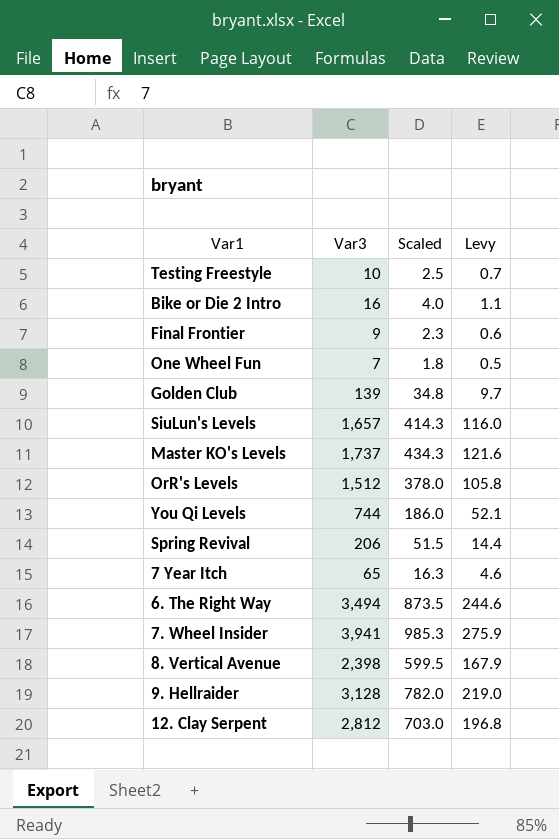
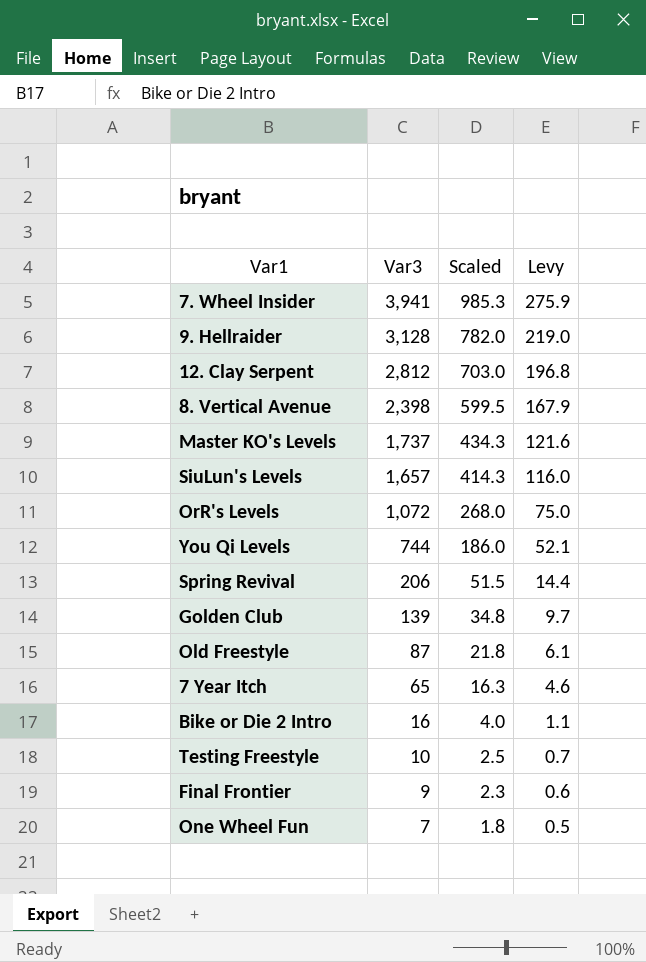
row order: none -> Var3 descending
row 6. The Right Way: 3,494 | 873.5 | 244.6 -> none
OrR's Levels | Var3: 1,512 -> 1,072
OrR's Levels | Scaled: 378.0 -> 268.0
OrR's Levels | Levy: 105.8 -> 75.0
row Old Freestyle: none -> 87 | 21.8 | 6.1

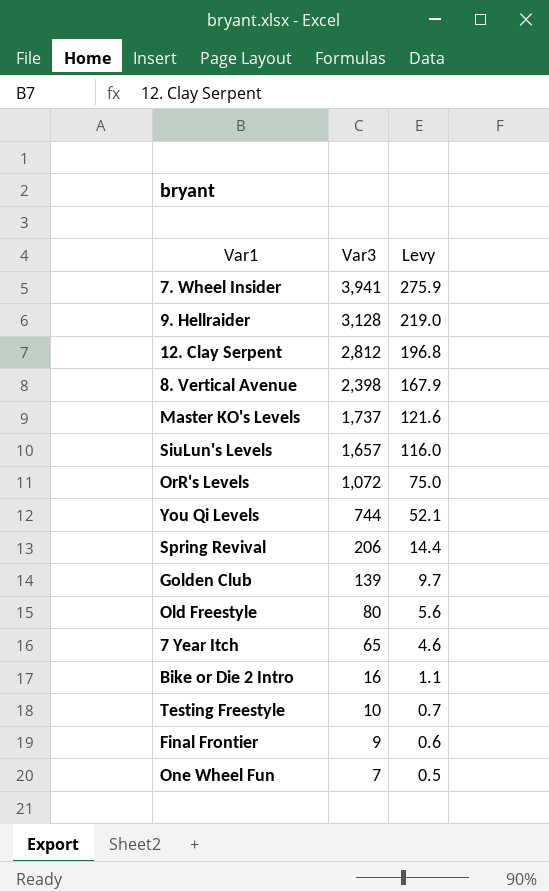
column Scaled | formula: [Var3] * 0.25 -> none
Old Freestyle | Var3: 87 -> 80
Old Freestyle | Levy: 6.1 -> 5.6

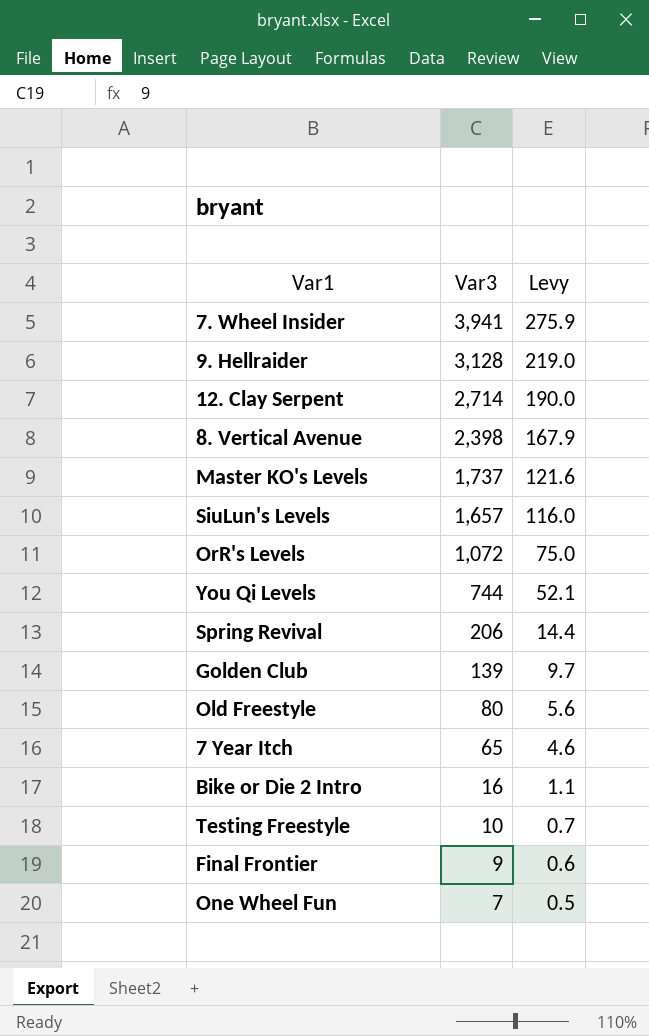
12. Clay Serpent | Var3: 2,812 -> 2,714
12. Clay Serpent | Levy: 196.8 -> 190.0

